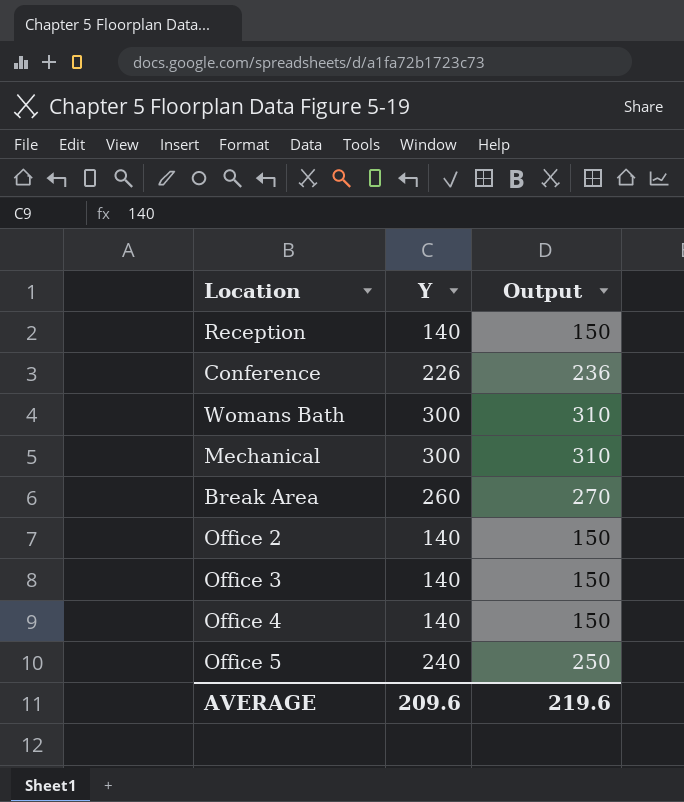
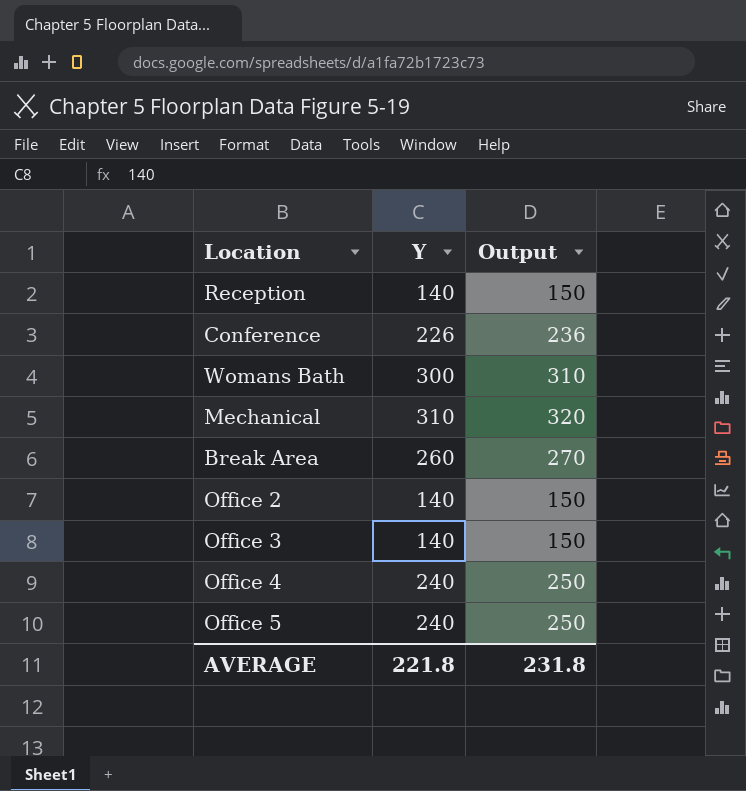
Mechanical | Y: 300 -> 310
Mechanical | Output: 310 -> 320
Office 4 | Y: 140 -> 240
Office 4 | Output: 150 -> 250
AVERAGE | Y: 209.6 -> 221.8
AVERAGE | Output: 219.6 -> 231.8

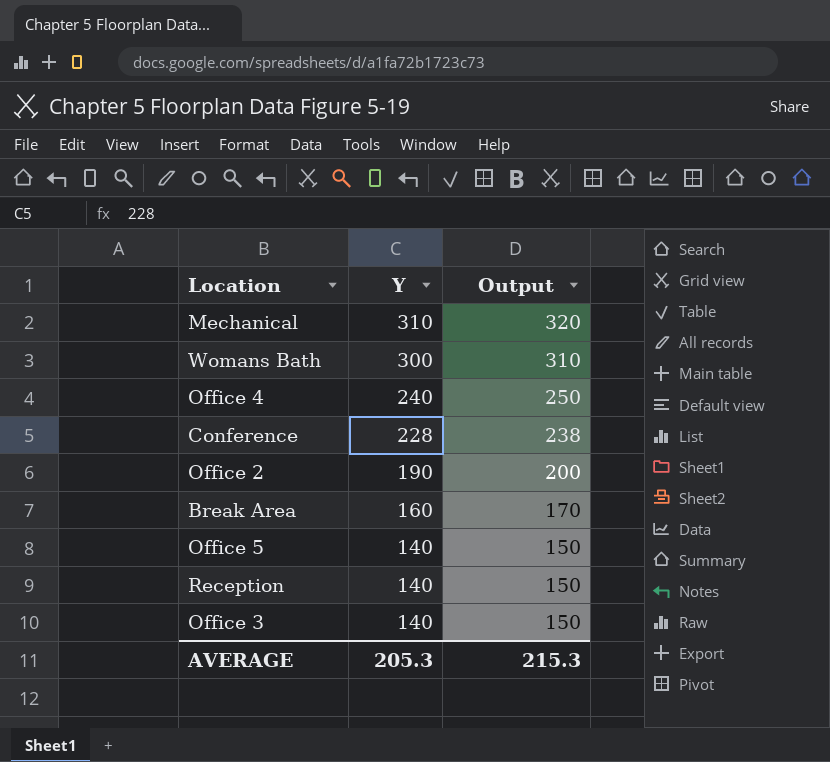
row order: none -> Y descending
Conference | Y: 226 -> 228
Conference | Output: 236 -> 238
Office 2 | Y: 140 -> 190
Office 2 | Output: 150 -> 200
Break Area | Y: 260 -> 160
Break Area | Output: 270 -> 170
Office 5 | Y: 240 -> 140
Office 5 | Output: 250 -> 150
AVERAGE | Y: 221.8 -> 205.3
AVERAGE | Output: 231.8 -> 215.3

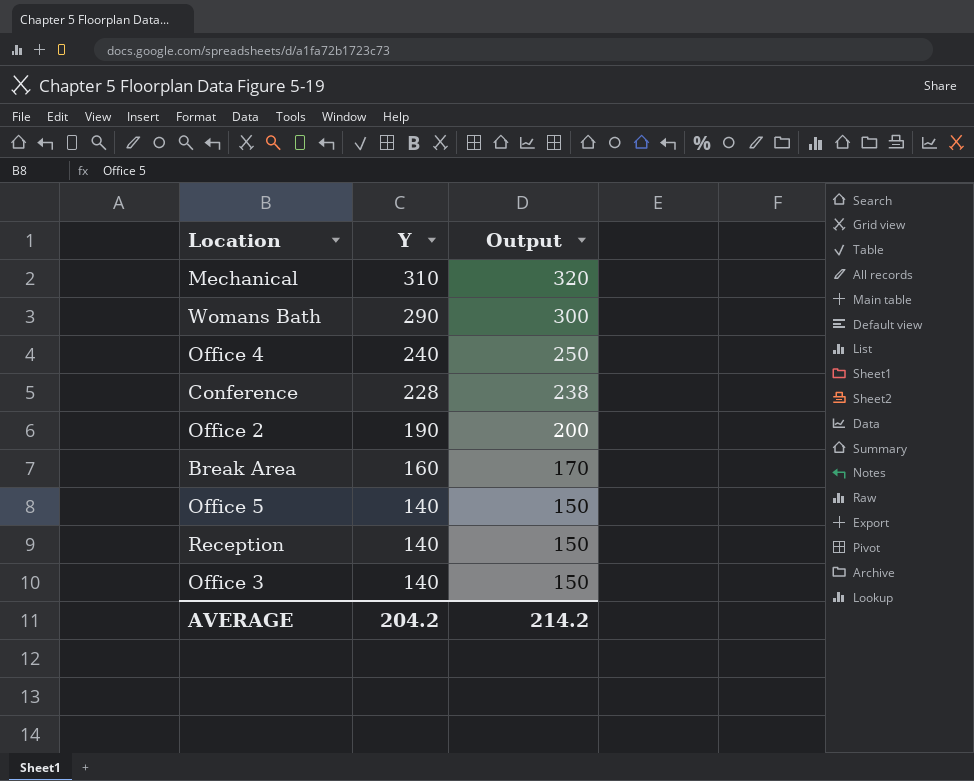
Womans Bath | Y: 300 -> 290
Womans Bath | Output: 310 -> 300
AVERAGE | Y: 205.3 -> 204.2
AVERAGE | Output: 215.3 -> 214.2

